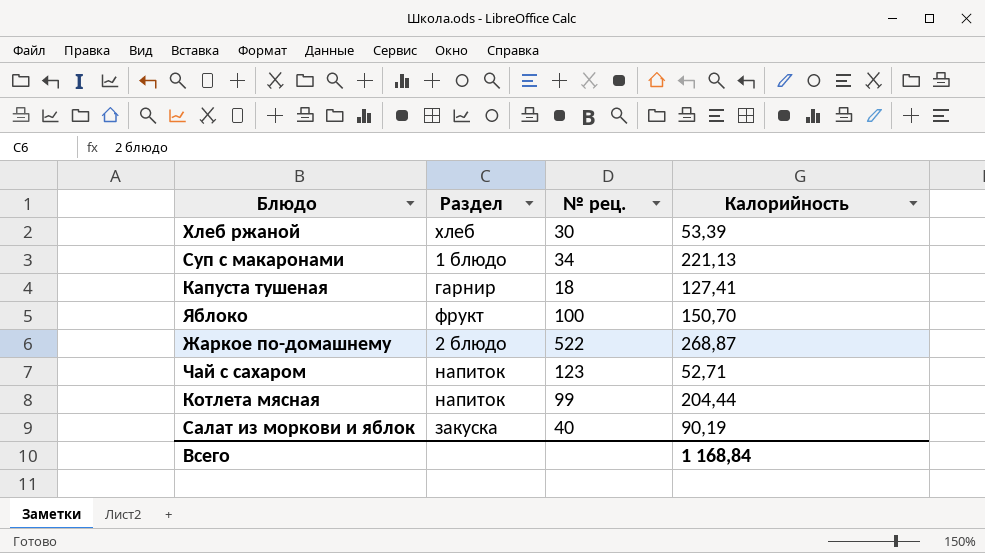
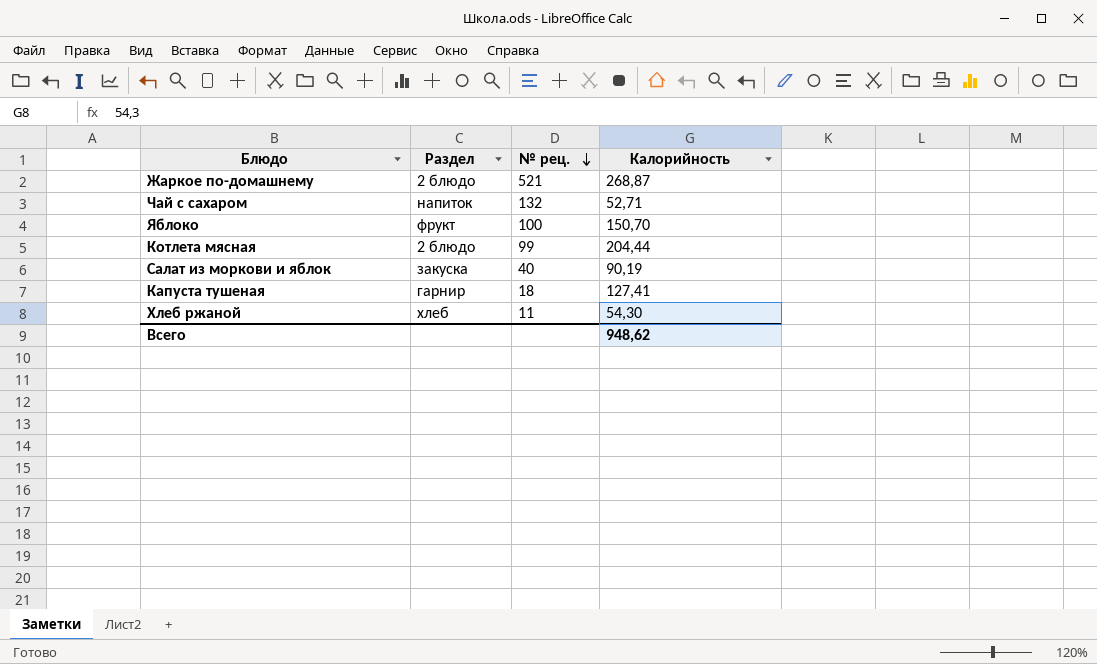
row order: none -> № рец. descending
row Суп с макаронами: 1 блюдо | 34 | 221,13 -> none
Жаркое по-домашнему | № рец.: 522 -> 521
Чай с сахаром | № рец.: 123 -> 132
Котлета мясная | Раздел: напиток -> 2 блюдо
Хлеб ржаной | № рец.: 30 -> 11
Хлеб ржаной | Калорийность: 53,39 -> 54,30
Всего | Калорийность: 1 168,84 -> 948,62

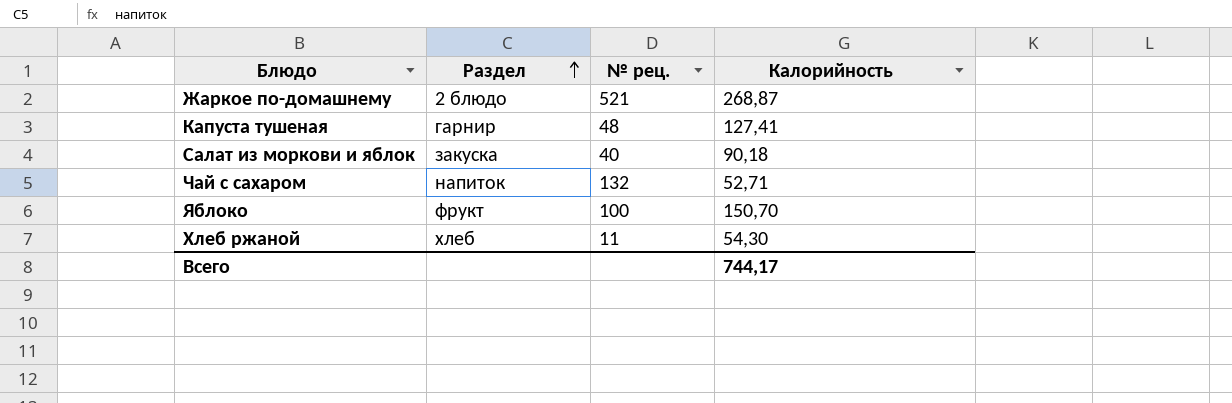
row order: № рец. descending -> Раздел ascending
row Котлета мясная: 2 блюдо | 99 | 204,44 -> none
Капуста тушеная | № рец.: 18 -> 48
Салат из моркови и яблок | Калорийность: 90,19 -> 90,18
Всего | Калорийность: 948,62 -> 744,17

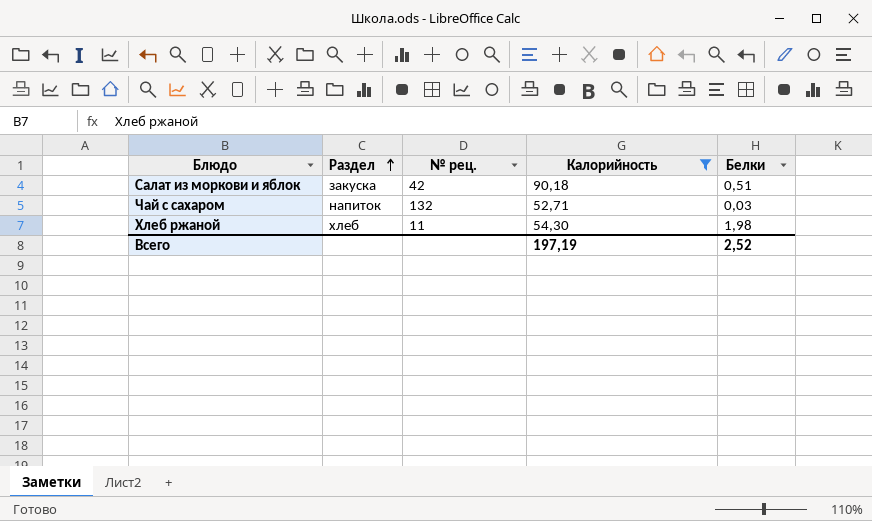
filter: none -> Калорийность <= 90,18
column Белки | position: none -> 5
Салат из моркови и яблок | № рец.: 40 -> 42
Всего | Калорийность: 744,17 -> 197,19

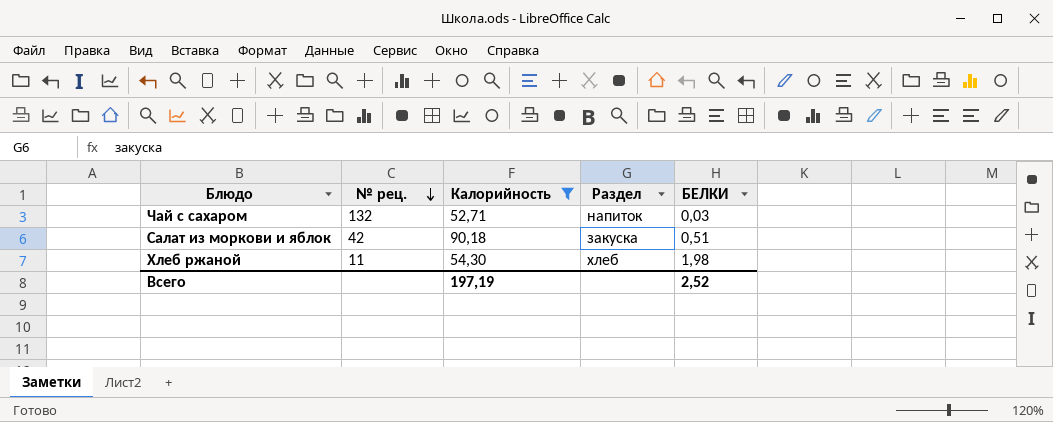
row order: Раздел ascending -> № рец. descending
column Раздел | position: 2 -> 4
column name: Белки -> БЕЛКИ

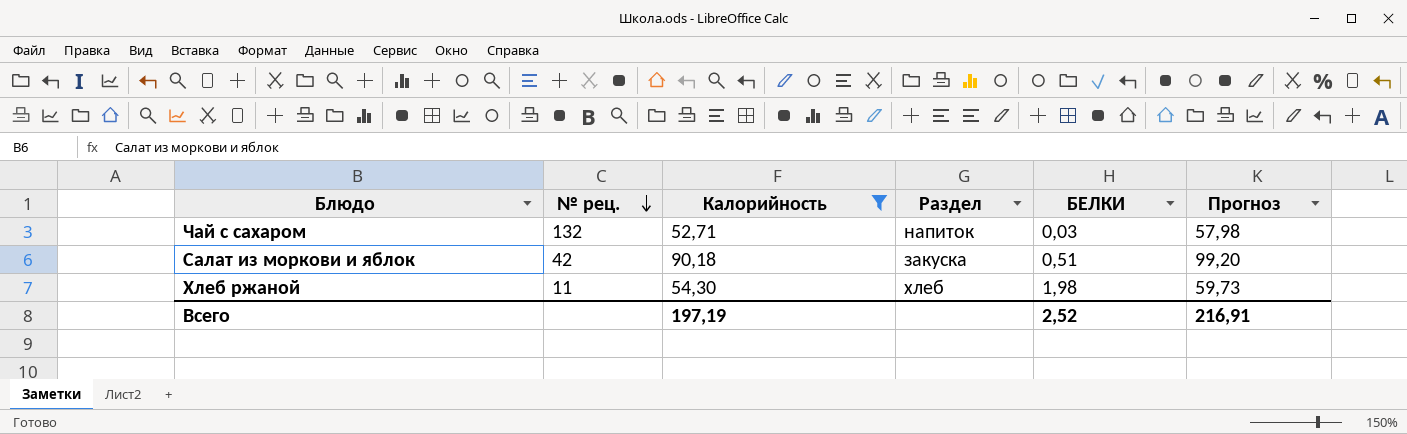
column Прогноз | formula: none -> [Калорийность] * 1,1

